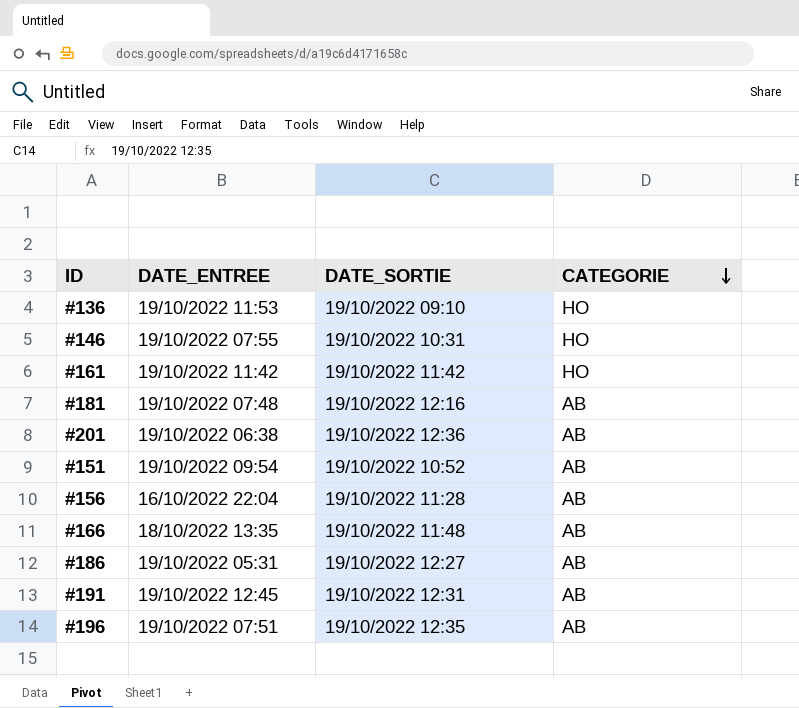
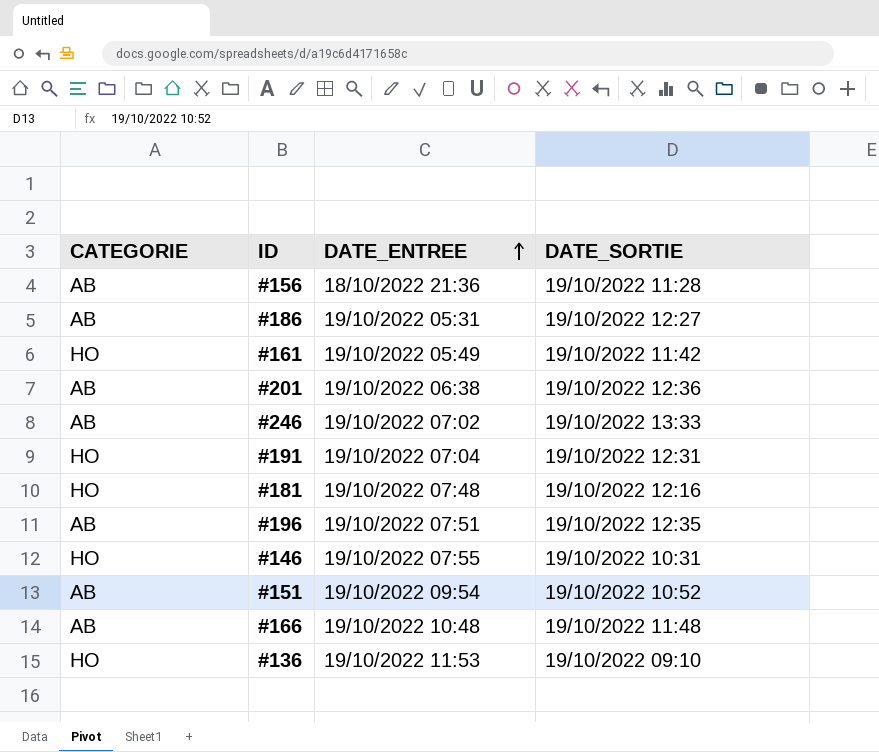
row order: CATEGORIE descending -> DATE_ENTREE ascending
column CATEGORIE | position: 4 -> 1
#156 | DATE_ENTREE: 16/10/2022 22:04 -> 18/10/2022 21:36
#161 | DATE_ENTREE: 19/10/2022 11:42 -> 19/10/2022 05:49
row #246: none -> AB | 19/10/2022 07:02 | 19/10/2022 13:33
#191 | CATEGORIE: AB -> HO
#191 | DATE_ENTREE: 19/10/2022 12:45 -> 19/10/2022 07:04
#181 | CATEGORIE: AB -> HO
#166 | DATE_ENTREE: 18/10/2022 13:35 -> 19/10/2022 10:48

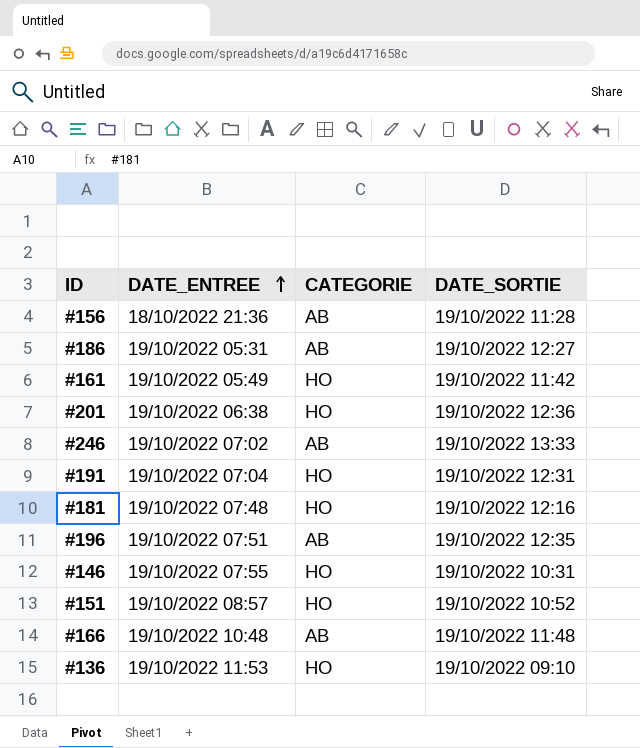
column CATEGORIE | position: 1 -> 3
#201 | CATEGORIE: AB -> HO
#151 | DATE_ENTREE: 19/10/2022 09:54 -> 19/10/2022 08:57
#151 | CATEGORIE: AB -> HO

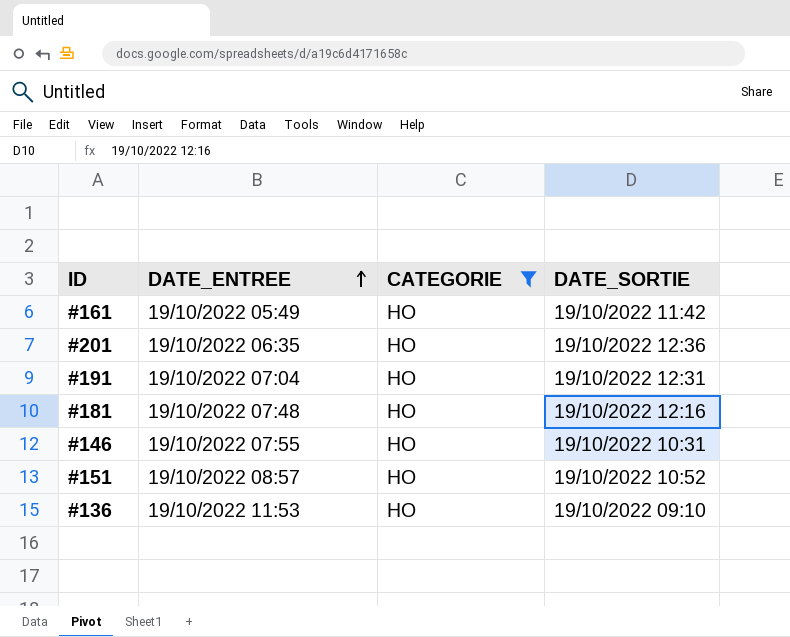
filter: none -> CATEGORIE = HO
#201 | DATE_ENTREE: 19/10/2022 06:38 -> 19/10/2022 06:35

